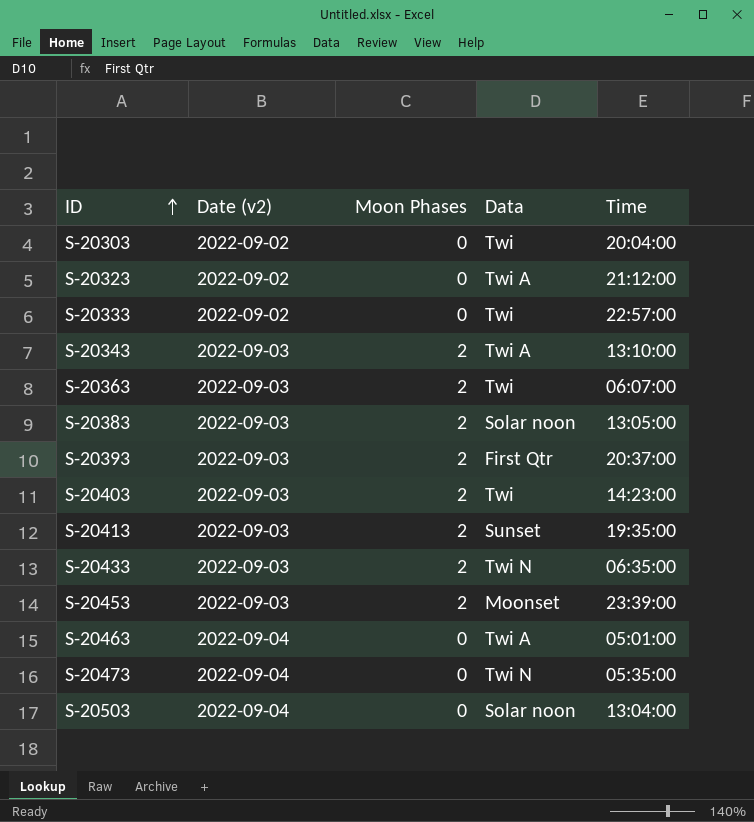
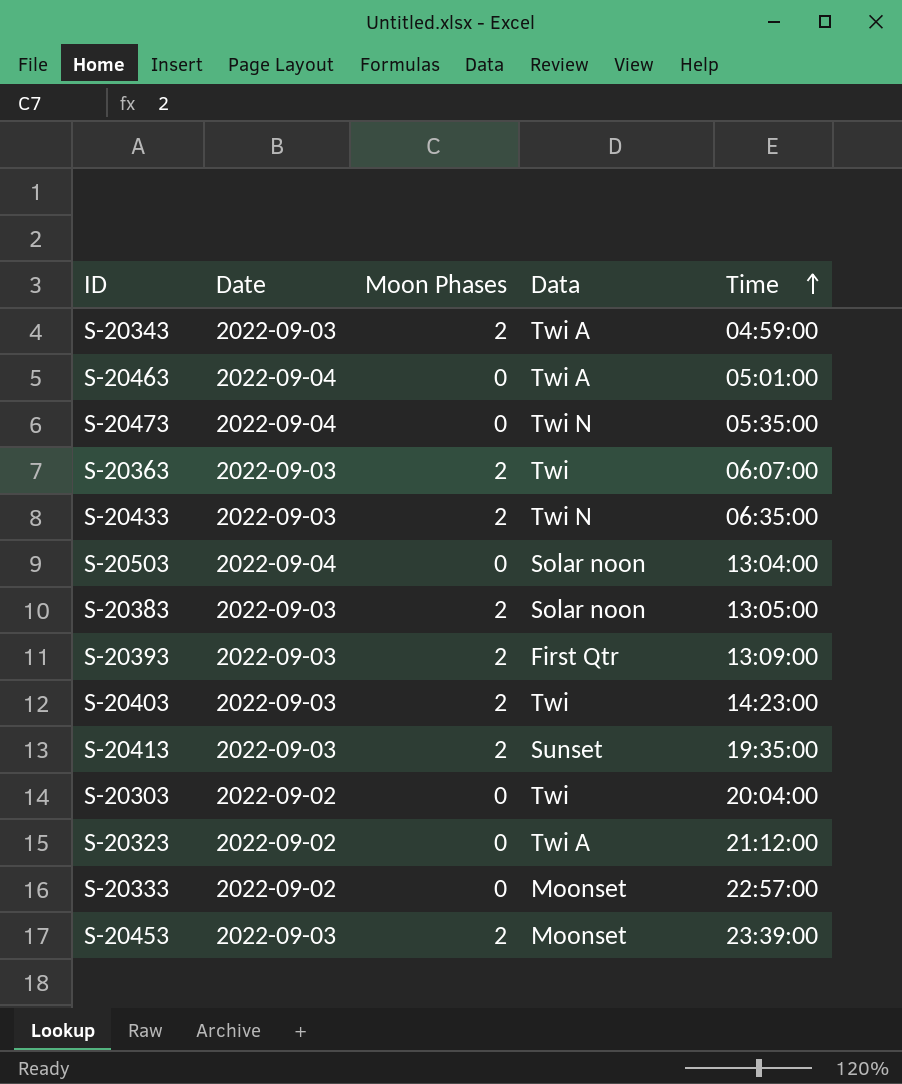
row order: ID ascending -> Time ascending
column name: Date (v2) -> Date
S-20343 | Time: 13:10:00 -> 04:59:00
S-20393 | Time: 20:37:00 -> 13:09:00
S-20333 | Data: Twi -> Moonset

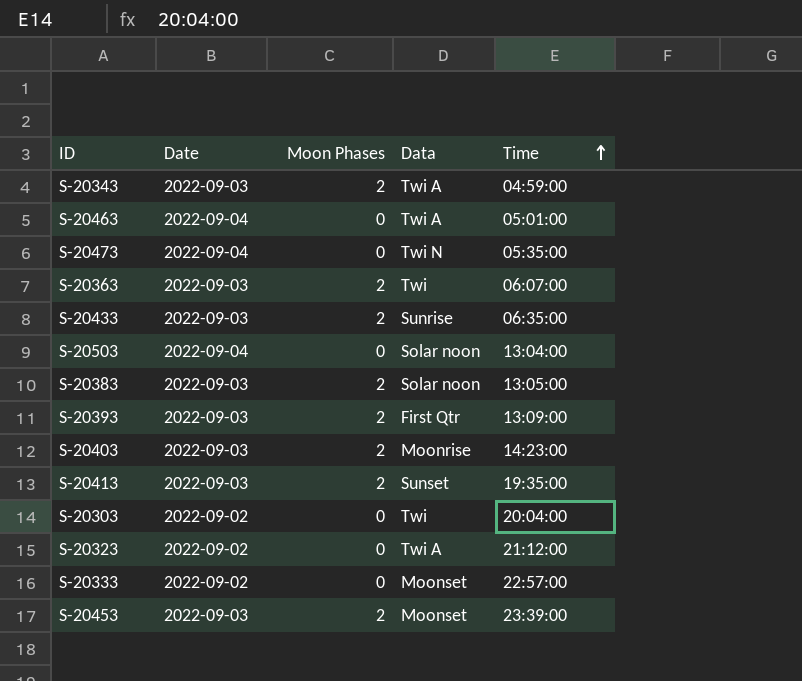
S-20433 | Data: Twi N -> Sunrise
S-20403 | Data: Twi -> Moonrise

